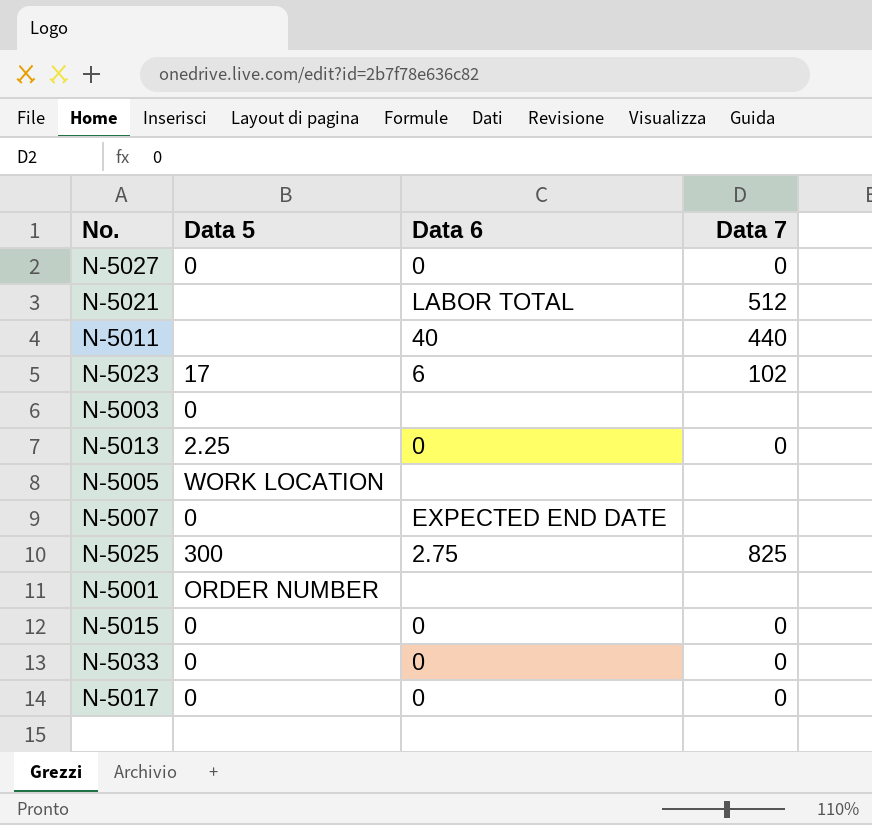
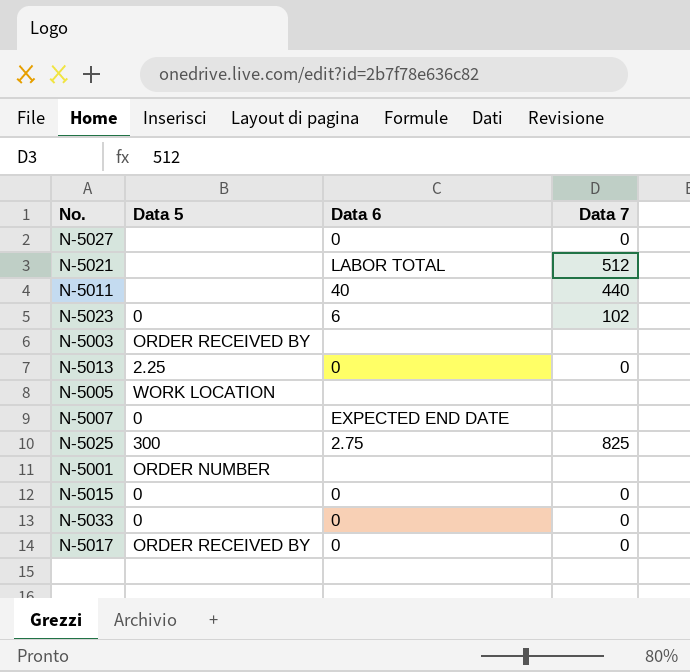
N-5027 | Data 5: 0 -> none
N-5023 | Data 5: 17 -> 0
N-5003 | Data 5: 0 -> ORDER RECEIVED BY
N-5017 | Data 5: 0 -> ORDER RECEIVED BY

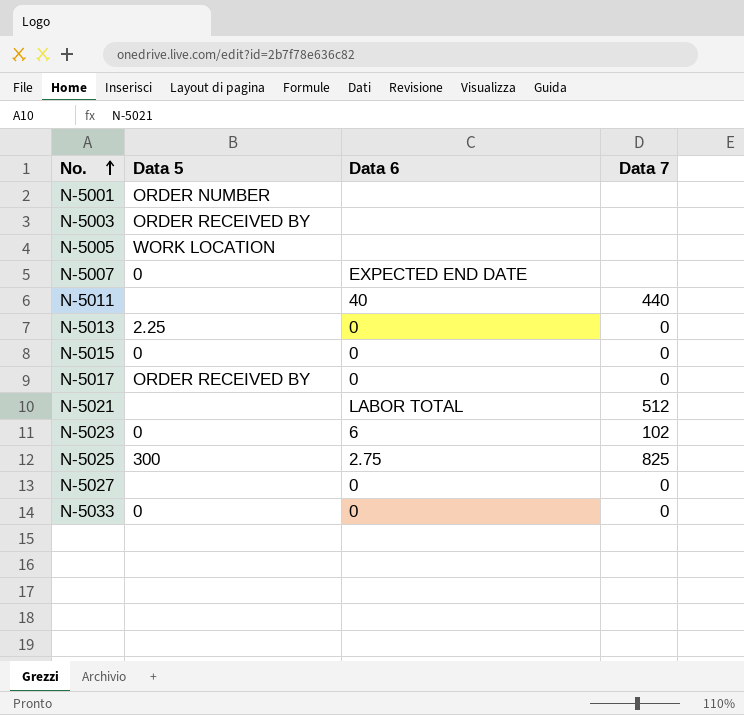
row order: none -> No. ascending

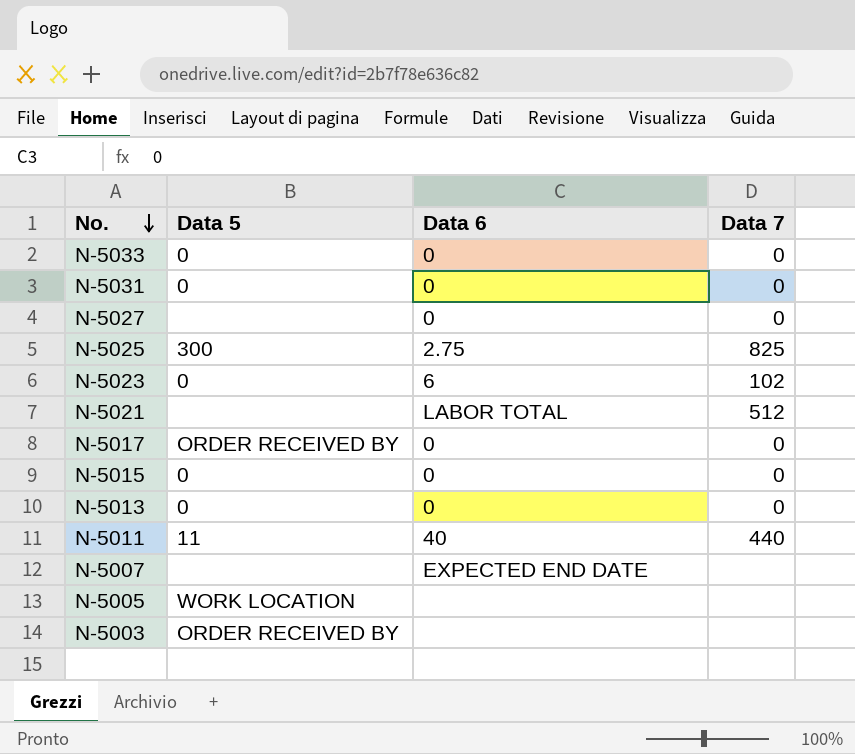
row order: No. ascending -> No. descending
row N-5001: ORDER NUMBER | none | none -> none
row N-5031: none -> 0 | 0 | 0
N-5013 | Data 5: 2.25 -> 0
N-5011 | Data 5: none -> 11
N-5007 | Data 5: 0 -> none

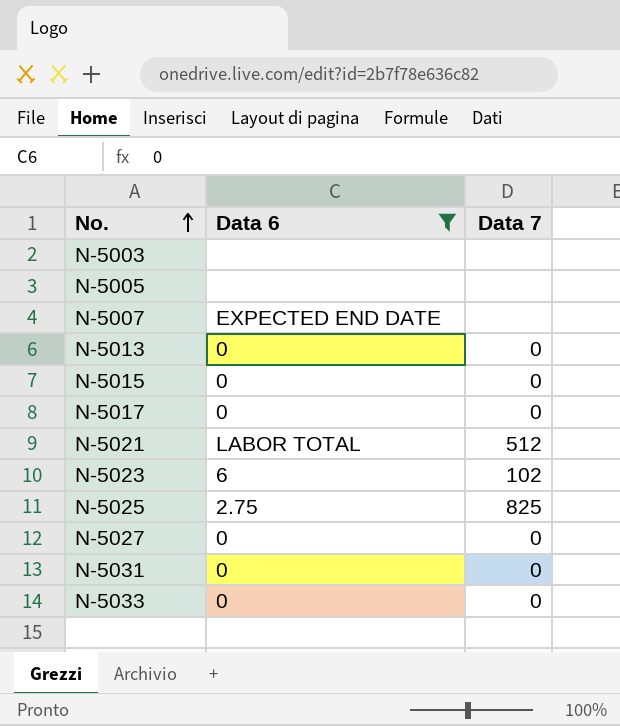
filter: none -> Data 6 != 40
row order: No. descending -> No. ascending
column Data 5 | position: 2 -> none

